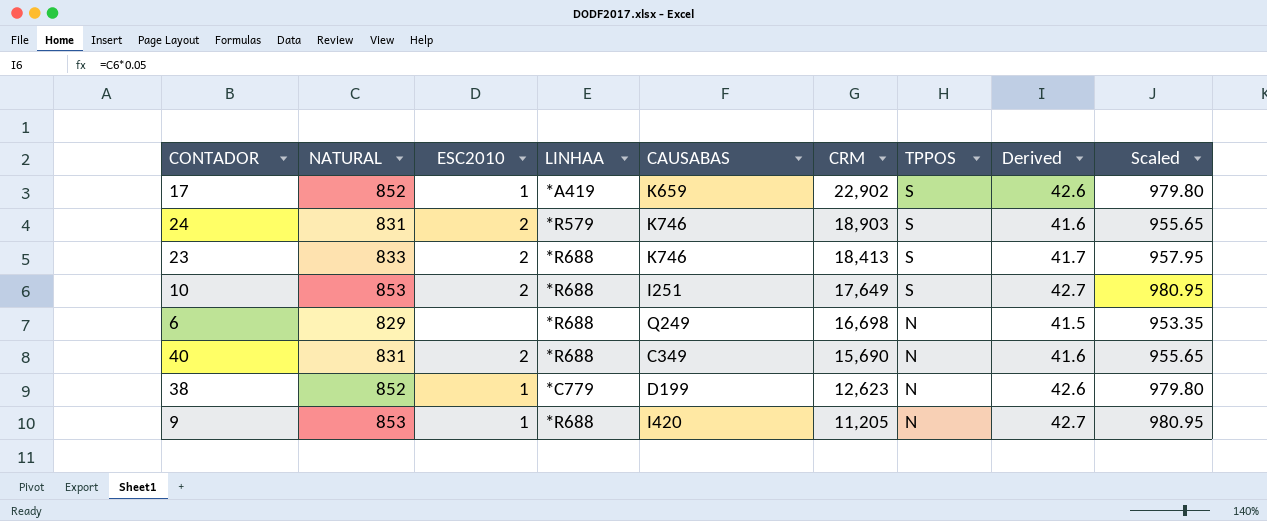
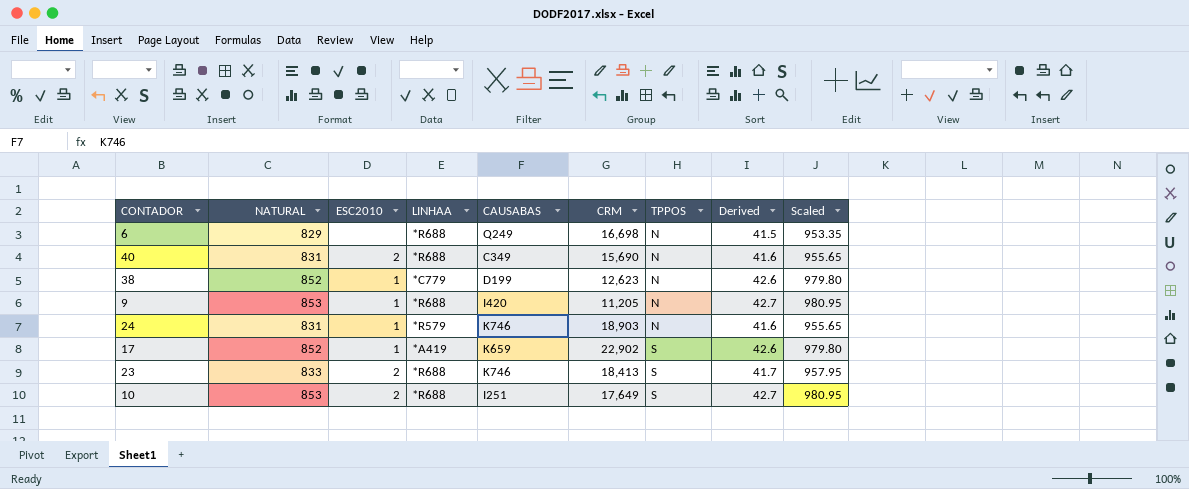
row order: CRM descending -> TPPOS ascending
24 | ESC2010: 2 -> 1
24 | TPPOS: S -> N

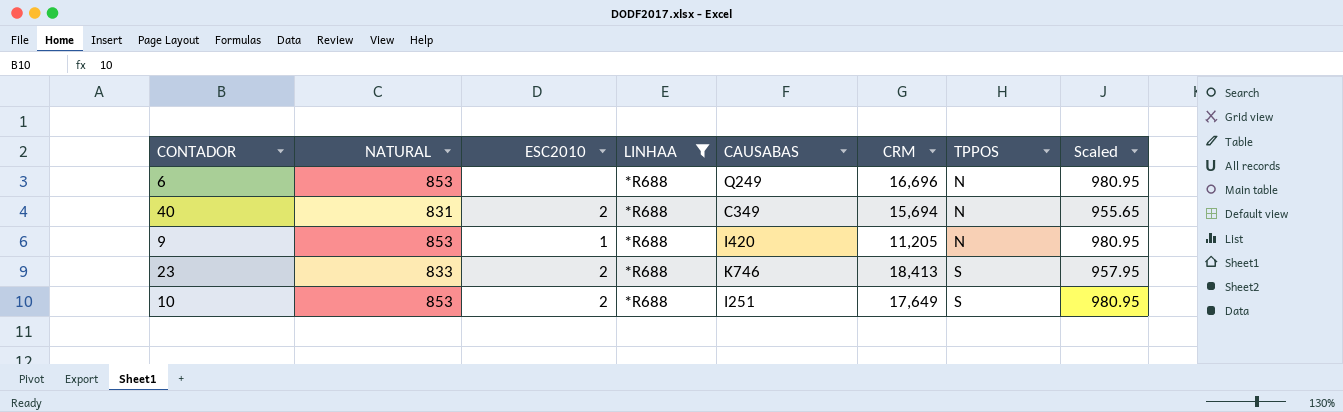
filter: none -> LINHAA = *R688
column Derived | formula: [NATURAL] * 0.05 -> none
6 | NATURAL: 829 -> 853
6 | CRM: 16,698 -> 16,696
6 | Scaled: 953.35 -> 980.95
40 | CRM: 15,690 -> 15,694

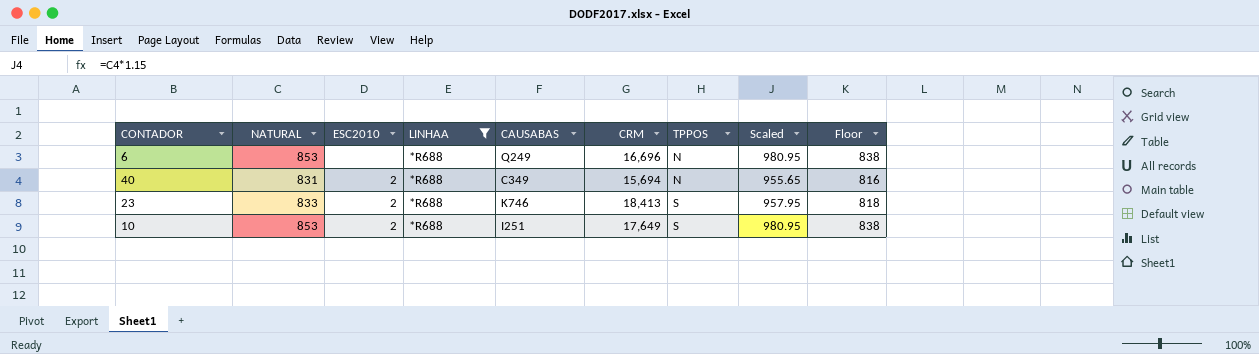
column Floor | formula: none -> [NATURAL] - 15
row 9: 853 | 1 | *R688 | I420 | 11,205 | N | 980.95 -> none

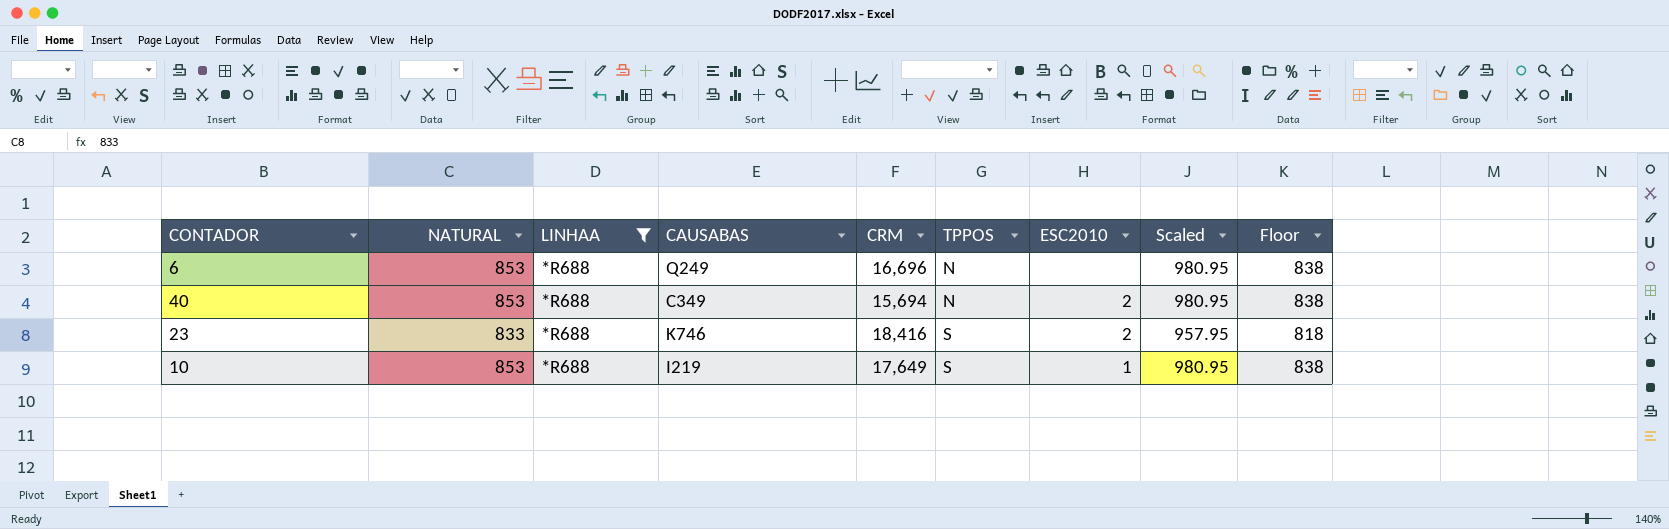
column ESC2010 | position: 3 -> 7
40 | NATURAL: 831 -> 853
40 | Scaled: 955.65 -> 980.95
40 | Floor: 816 -> 838
23 | CRM: 18,413 -> 18,416
10 | CAUSABAS: I251 -> I219
10 | ESC2010: 2 -> 1

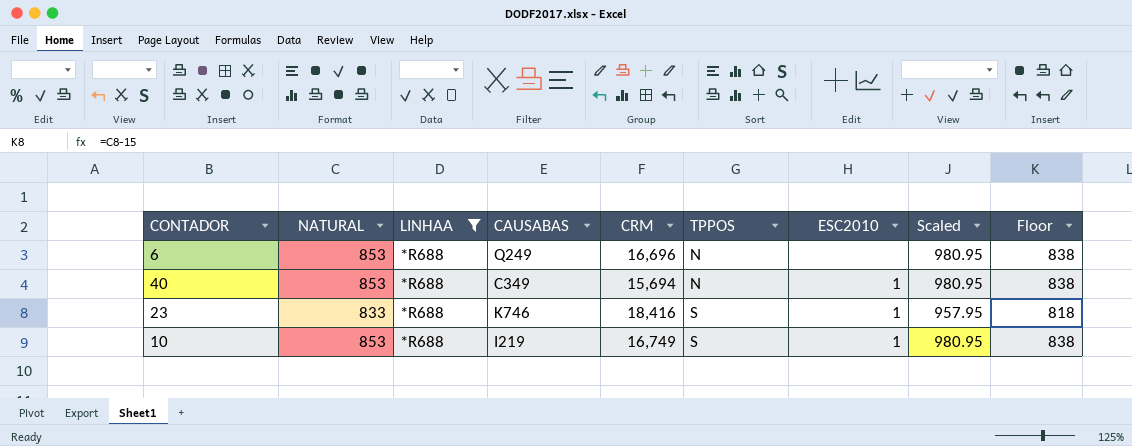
40 | ESC2010: 2 -> 1
23 | ESC2010: 2 -> 1
10 | CRM: 17,649 -> 16,749

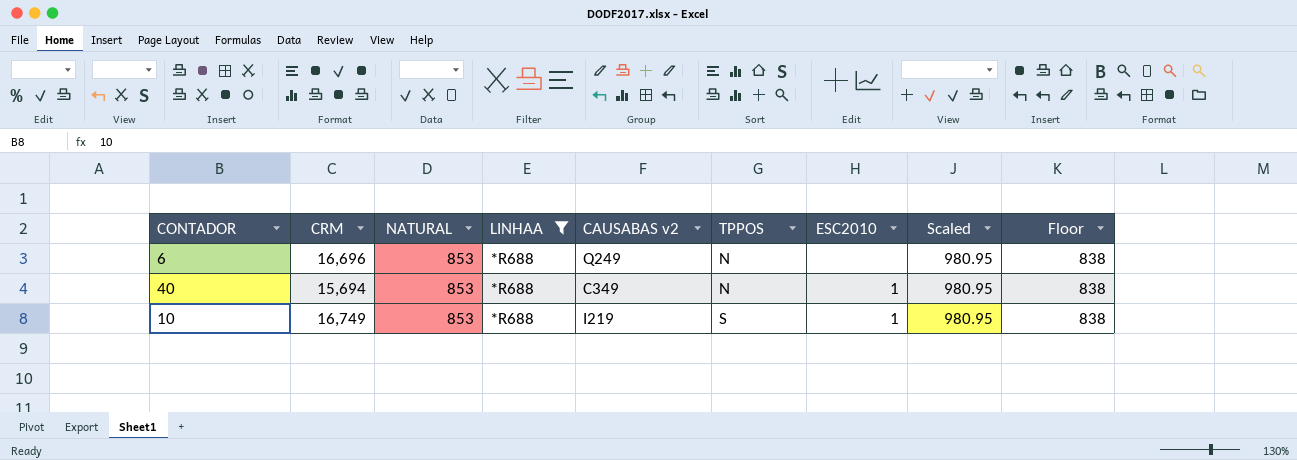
column CRM | position: 5 -> 2
column name: CAUSABAS -> CAUSABAS v2
row 23: 833 | *R688 | K746 | 18,416 | S | 1 | 957.95 | 818 -> none

